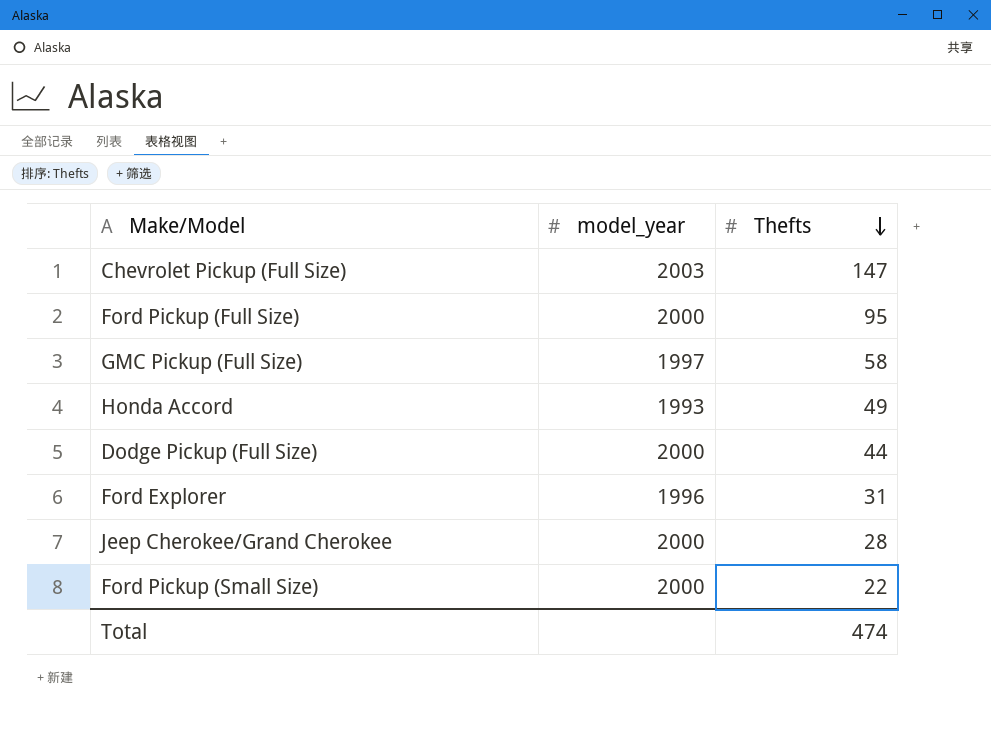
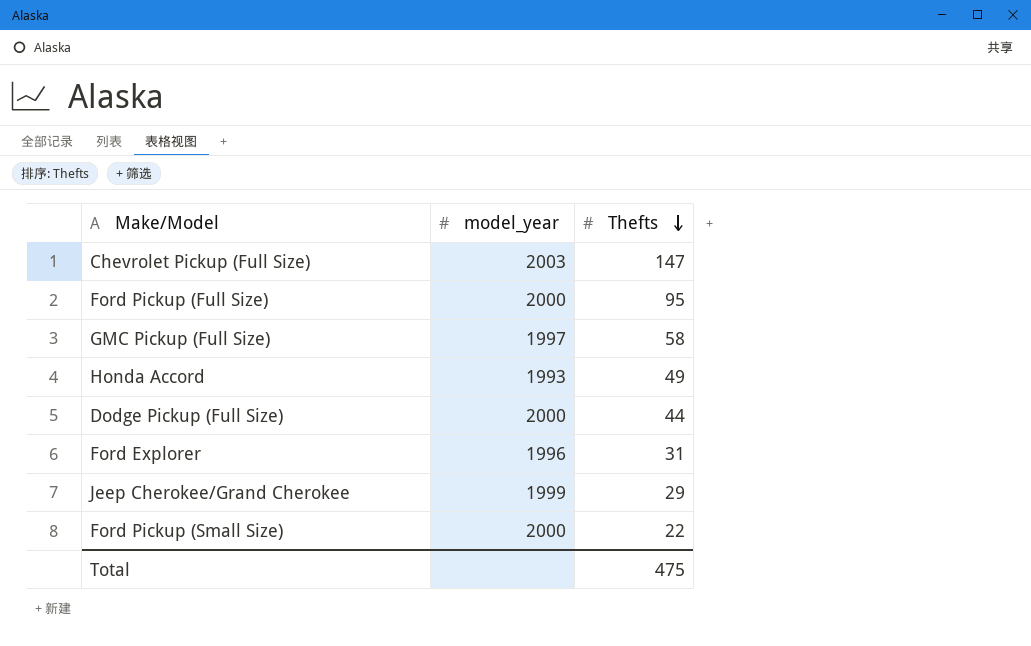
Jeep Cherokee/Grand Cherokee | model_year: 2000 -> 1999
Jeep Cherokee/Grand Cherokee | Thefts: 28 -> 29
Total | Thefts: 474 -> 475

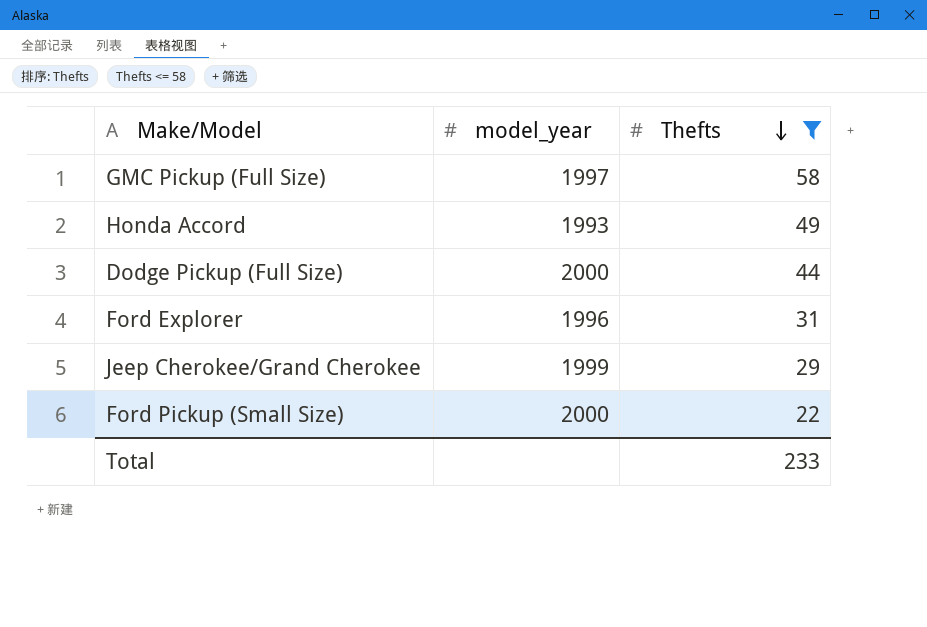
filter: none -> Thefts <= 58
Total | Thefts: 475 -> 233

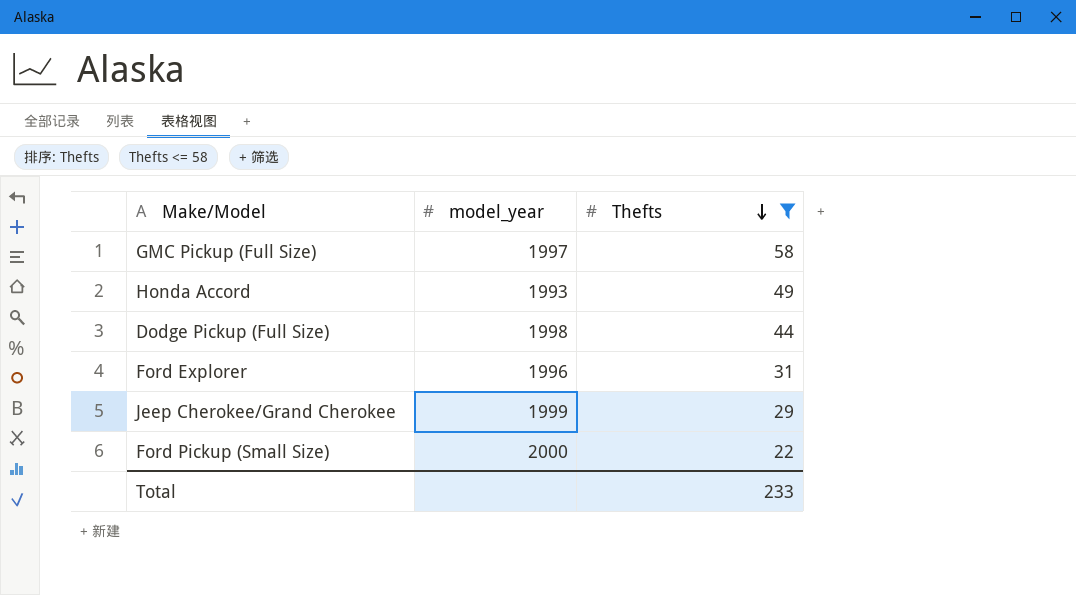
Dodge Pickup (Full Size) | model_year: 2000 -> 1998

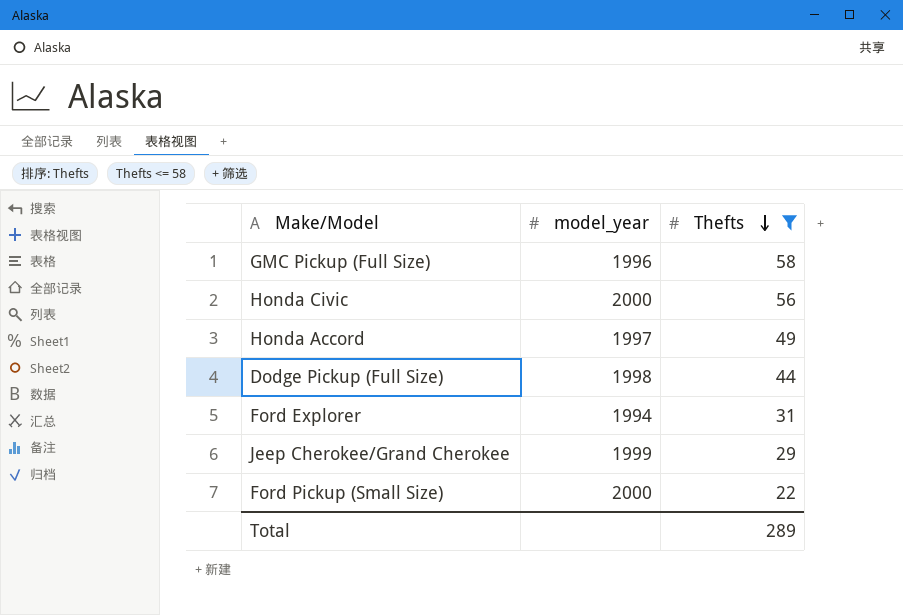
GMC Pickup (Full Size) | model_year: 1997 -> 1996
row Honda Civic: none -> 2000 | 56
Honda Accord | model_year: 1993 -> 1997
Ford Explorer | model_year: 1996 -> 1994
Total | Thefts: 233 -> 289

